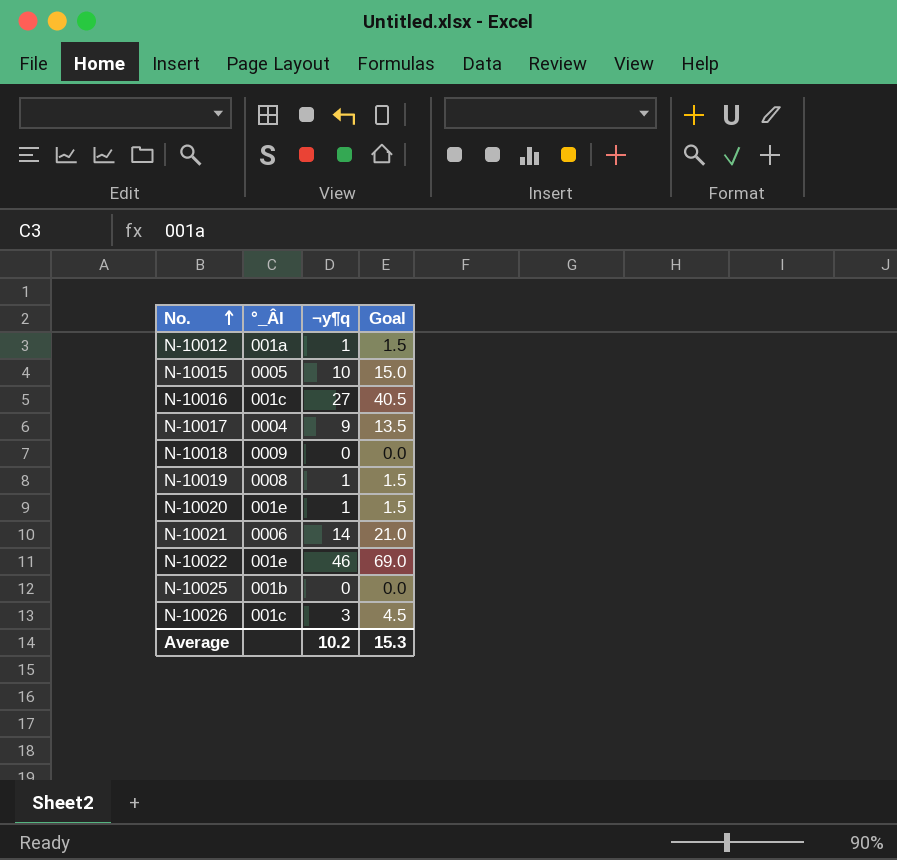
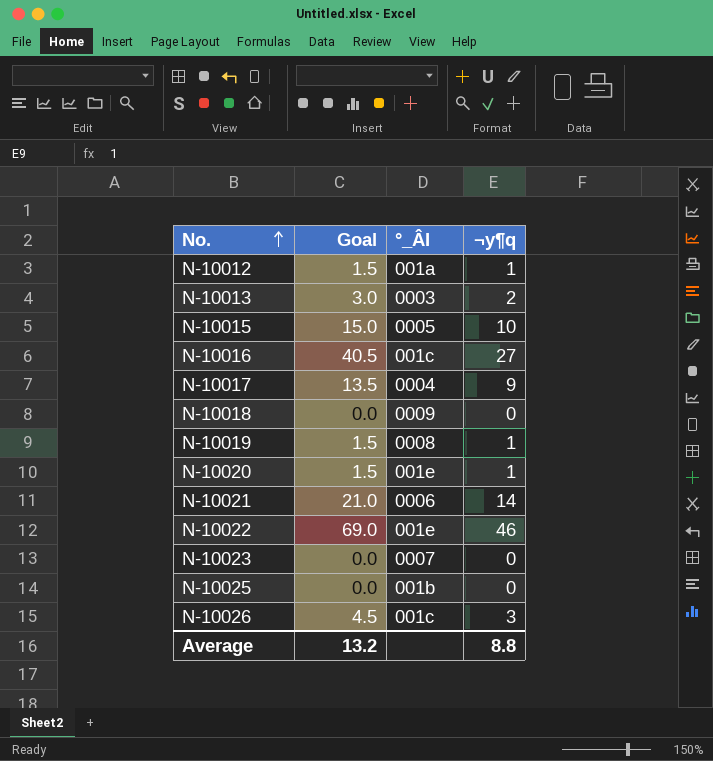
column Goal | position: 4 -> 2
row N-10013: none -> 3.0 | 0003 | 2
row N-10023: none -> 0.0 | 0007 | 0
Average | Goal: 15.3 -> 13.2
Average | ¬y¶q: 10.2 -> 8.8

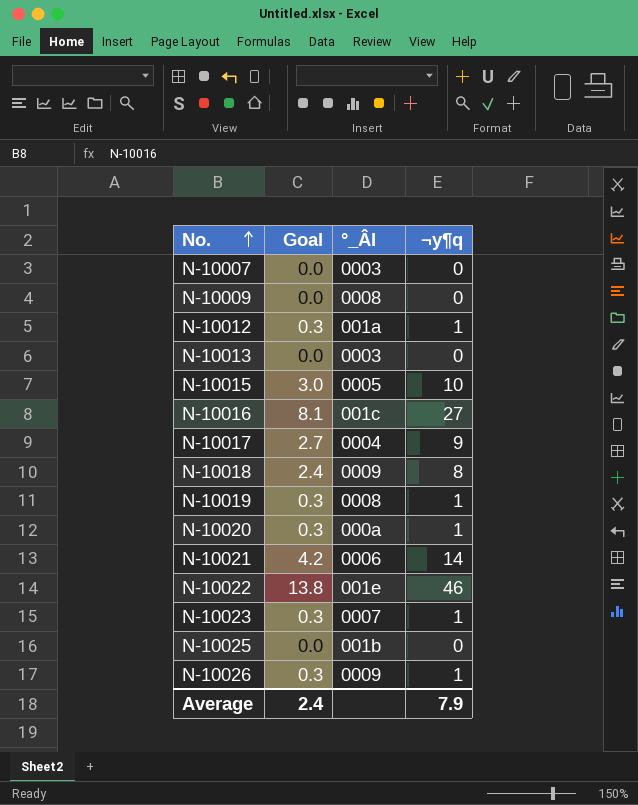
column Goal | formula: [¬y¶q] * 1.5 -> [¬y¶q] * 0.3
row N-10007: none -> 0.0 | 0003 | 0
row N-10009: none -> 0.0 | 0008 | 0
N-10013 | ¬y¶q: 2 -> 0
N-10018 | ¬y¶q: 0 -> 8
N-10020 | °_ÂI: 001e -> 000a
N-10023 | ¬y¶q: 0 -> 1
N-10026 | °_ÂI: 001c -> 0009
N-10026 | ¬y¶q: 3 -> 1
Average | Goal: 13.2 -> 2.4
Average | ¬y¶q: 8.8 -> 7.9

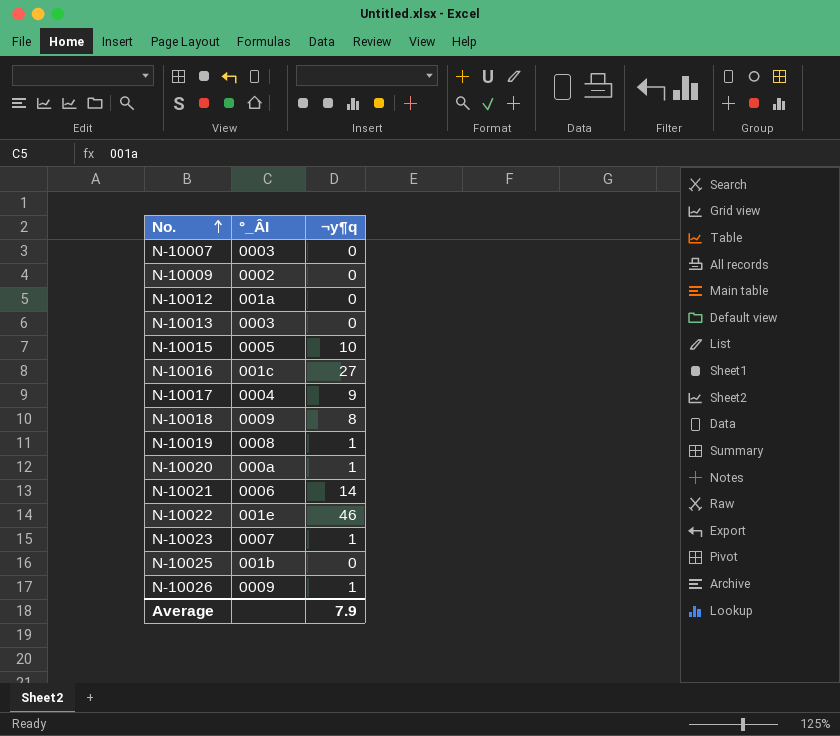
column Goal | formula: [¬y¶q] * 0.3 -> none
N-10009 | °_ÂI: 0008 -> 0002
N-10012 | ¬y¶q: 1 -> 0

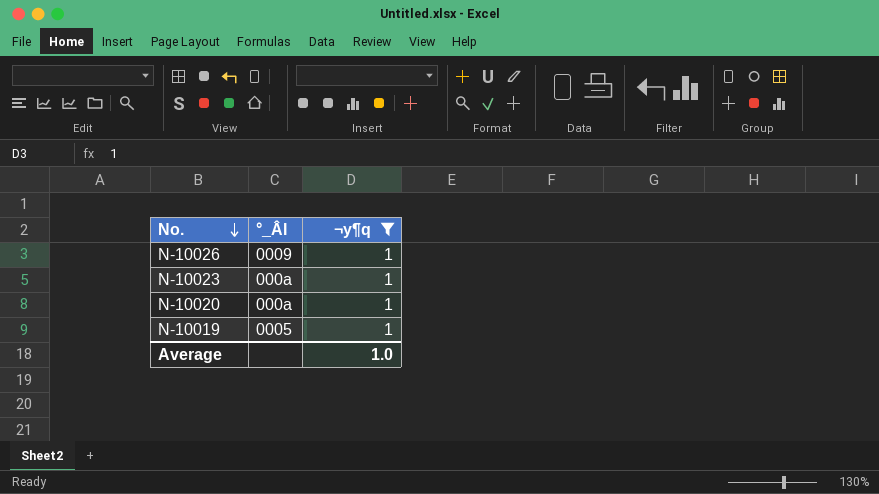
filter: none -> ¬y¶q = 1
row order: No. ascending -> No. descending
N-10023 | °_ÂI: 0007 -> 000a
N-10019 | °_ÂI: 0008 -> 0005
Average | ¬y¶q: 7.9 -> 1.0

